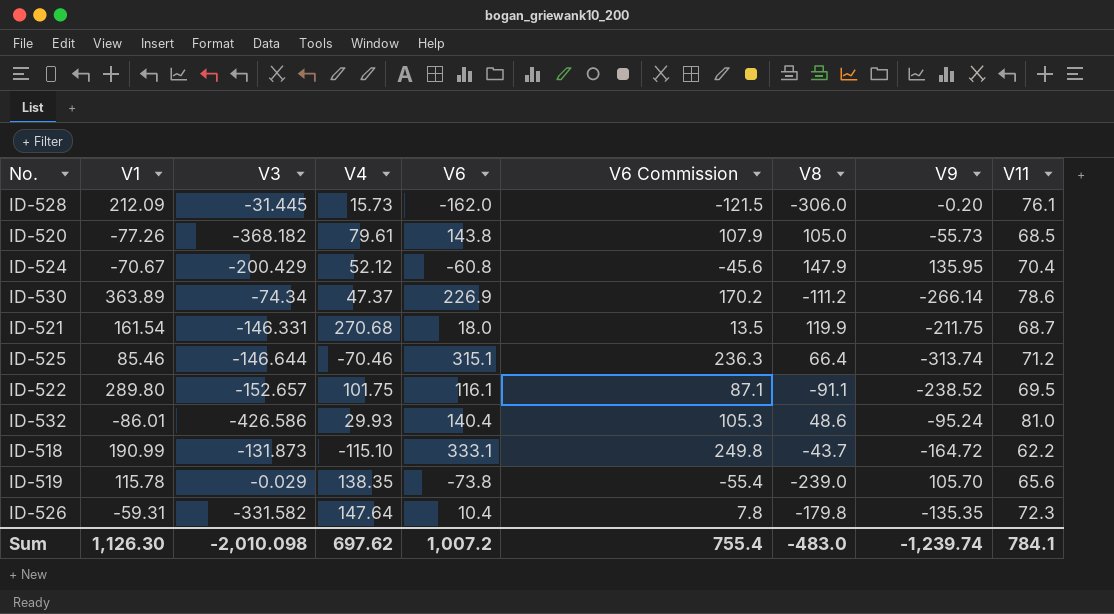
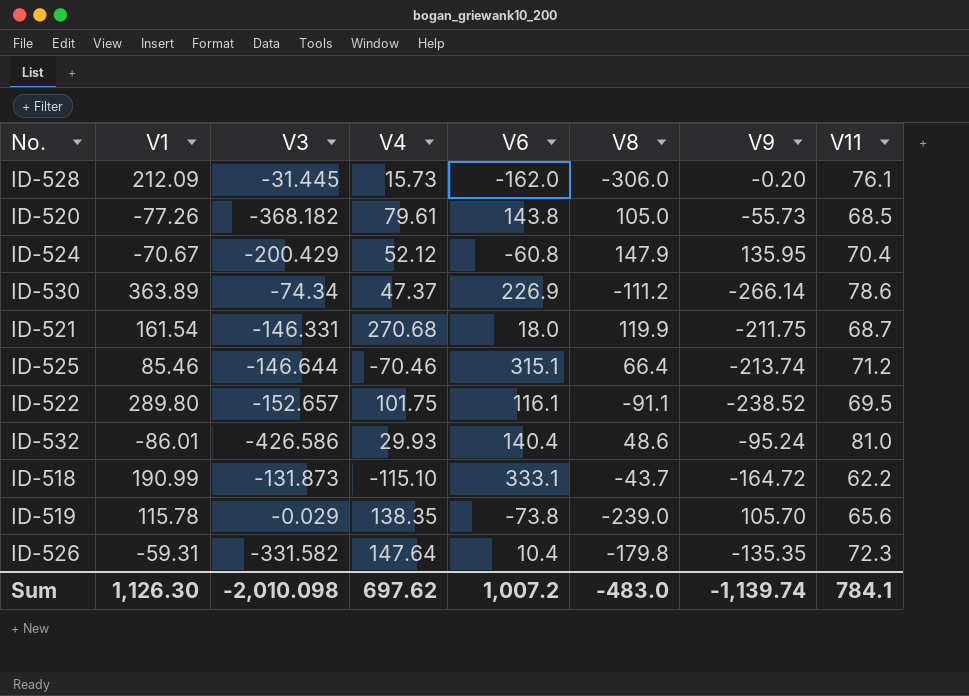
column V6 Commission | formula: [V6] * 0.75 -> none
ID-525 | V9: -313.74 -> -213.74
Sum | V9: -1,239.74 -> -1,139.74

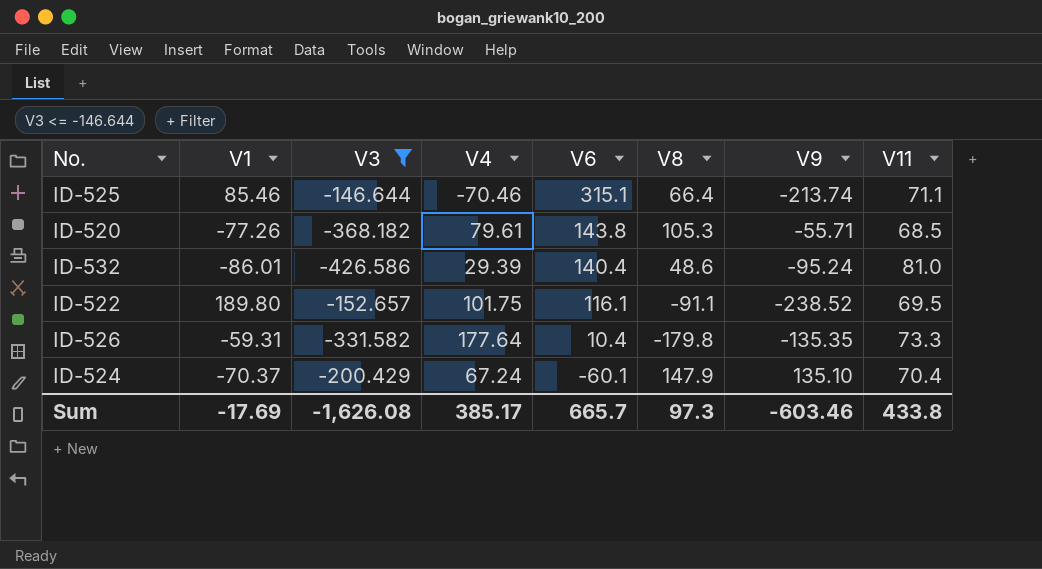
filter: none -> V3 <= -146.644
row order: none -> V6 descending
ID-525 | V11: 71.2 -> 71.1
ID-520 | V8: 105.0 -> 105.3
ID-520 | V9: -55.73 -> -55.71
ID-532 | V4: 29.93 -> 29.39
ID-522 | V1: 289.80 -> 189.80
ID-526 | V4: 147.64 -> 177.64
ID-526 | V11: 72.3 -> 73.3
ID-524 | V1: -70.67 -> -70.37
ID-524 | V4: 52.12 -> 67.24
ID-524 | V6: -60.8 -> -60.1
ID-524 | V9: 135.95 -> 135.10
Sum | V1: 1,126.30 -> -17.69
Sum | V3: -2,010.098 -> -1,626.08
Sum | V4: 697.62 -> 385.17
Sum | V6: 1,007.2 -> 665.7
Sum | V8: -483.0 -> 97.3
Sum | V9: -1,139.74 -> -603.46
Sum | V11: 784.1 -> 433.8

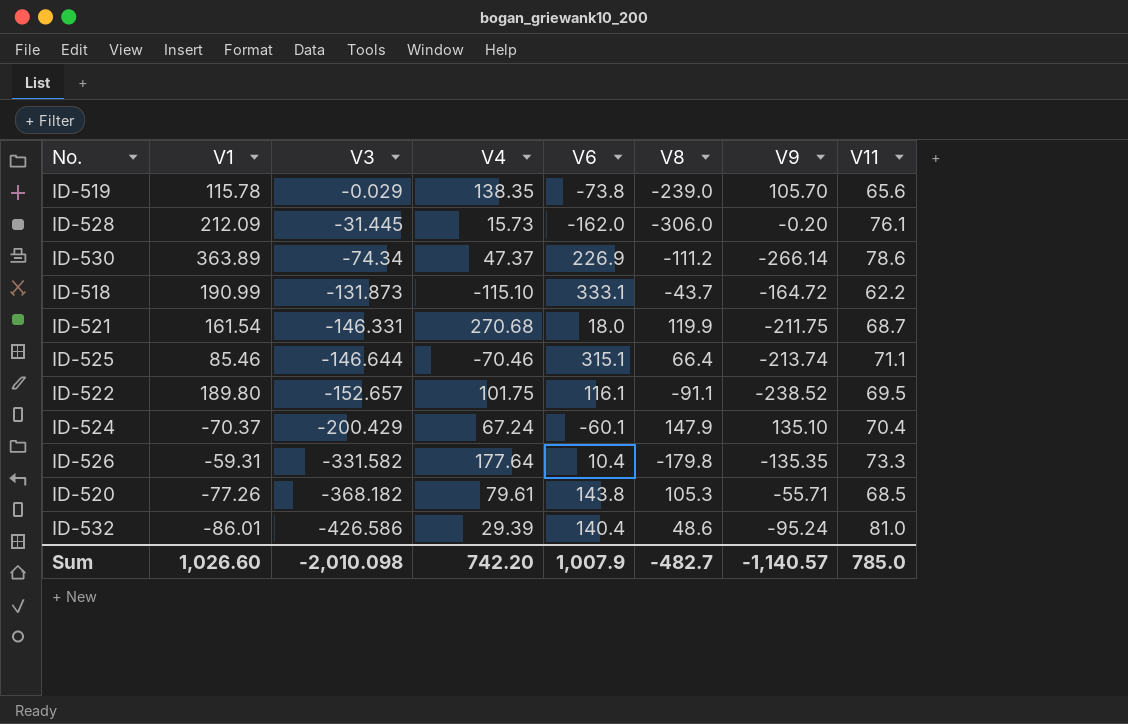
filter: V3 <= -146.644 -> none
row order: V6 descending -> V3 descending
Sum | V1: -17.69 -> 1,026.60
Sum | V3: -1,626.08 -> -2,010.098
Sum | V4: 385.17 -> 742.20
Sum | V6: 665.7 -> 1,007.9
Sum | V8: 97.3 -> -482.7
Sum | V9: -603.46 -> -1,140.57
Sum | V11: 433.8 -> 785.0

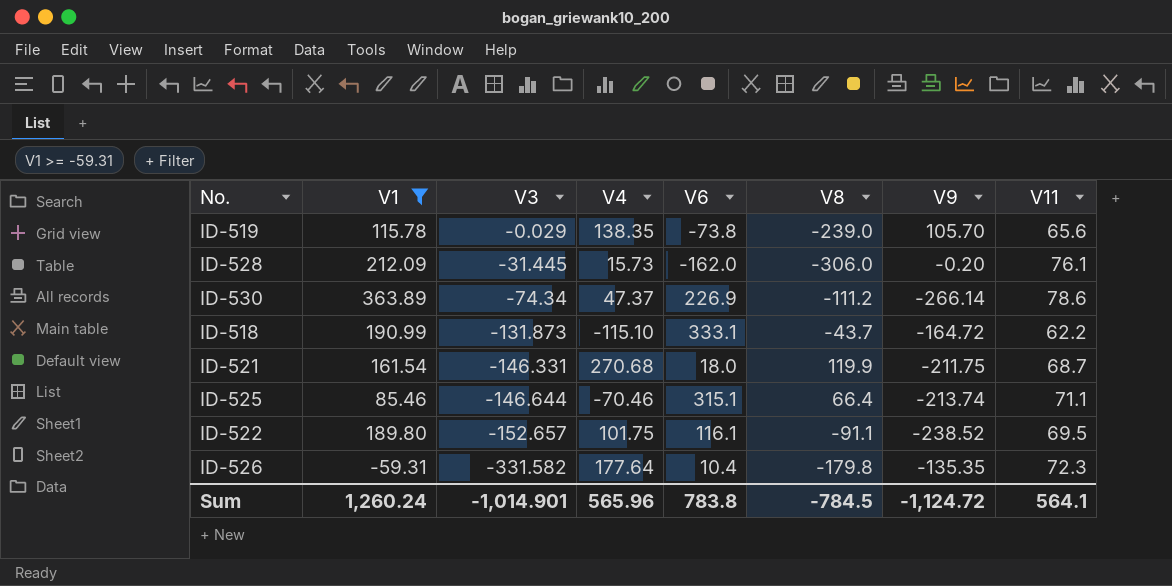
filter: none -> V1 >= -59.31
ID-526 | V11: 73.3 -> 72.3
Sum | V1: 1,026.60 -> 1,260.24
Sum | V3: -2,010.098 -> -1,014.901
Sum | V4: 742.20 -> 565.96
Sum | V6: 1,007.9 -> 783.8
Sum | V8: -482.7 -> -784.5
Sum | V9: -1,140.57 -> -1,124.72
Sum | V11: 785.0 -> 564.1

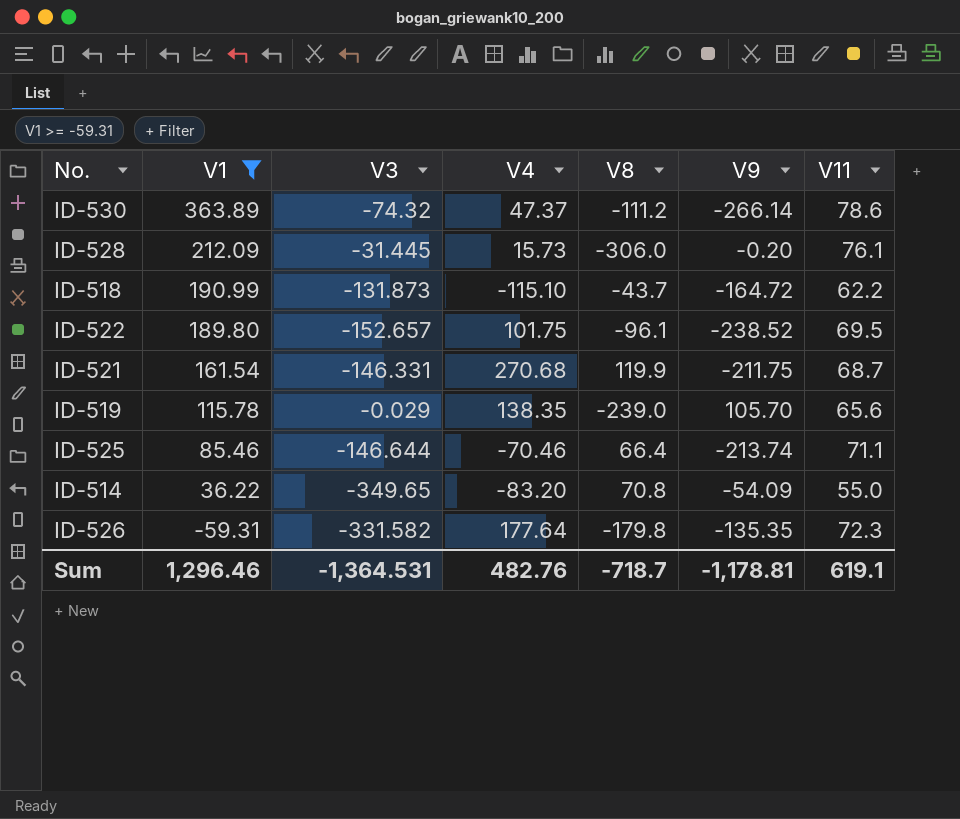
row order: V3 descending -> V1 descending
column V6 | position: 5 -> none
ID-530 | V3: -74.34 -> -74.32
ID-522 | V8: -91.1 -> -96.1
row ID-514: none -> 36.22 | -349.65 | -83.20 | 70.8 | -54.09 | 55.0
Sum | V1: 1,260.24 -> 1,296.46
Sum | V3: -1,014.901 -> -1,364.531
Sum | V4: 565.96 -> 482.76
Sum | V8: -784.5 -> -718.7
Sum | V9: -1,124.72 -> -1,178.81
Sum | V11: 564.1 -> 619.1

